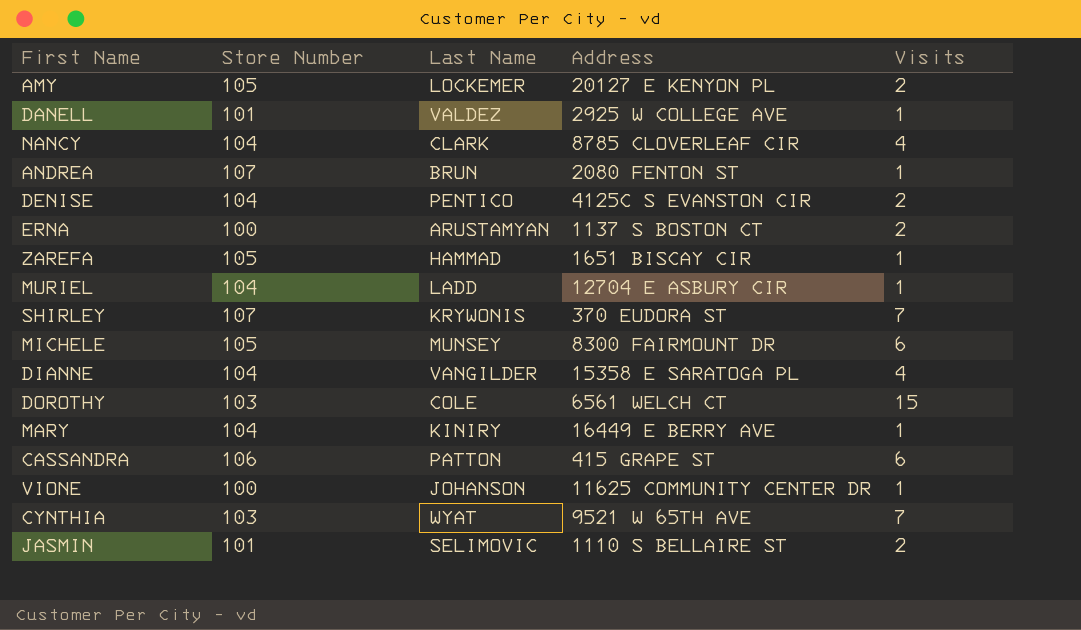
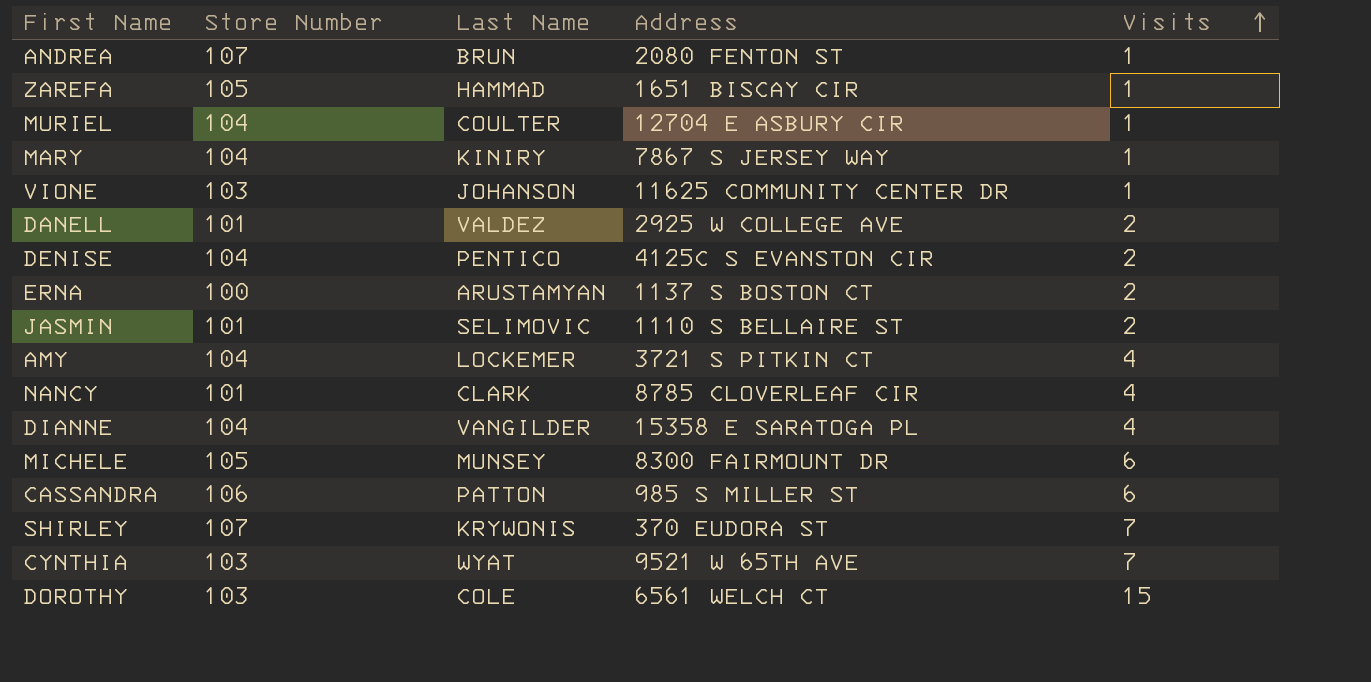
row order: none -> Visits ascending
MURIEL | Last Name: LADD -> COULTER
MARY | Address: 16449 E BERRY AVE -> 7867 S JERSEY WAY
VIONE | Store Number: 100 -> 103
DANELL | Visits: 1 -> 2
AMY | Store Number: 105 -> 104
AMY | Address: 20127 E KENYON PL -> 3721 S PITKIN CT
AMY | Visits: 2 -> 4
NANCY | Store Number: 104 -> 101
CASSANDRA | Address: 415 GRAPE ST -> 985 S MILLER ST

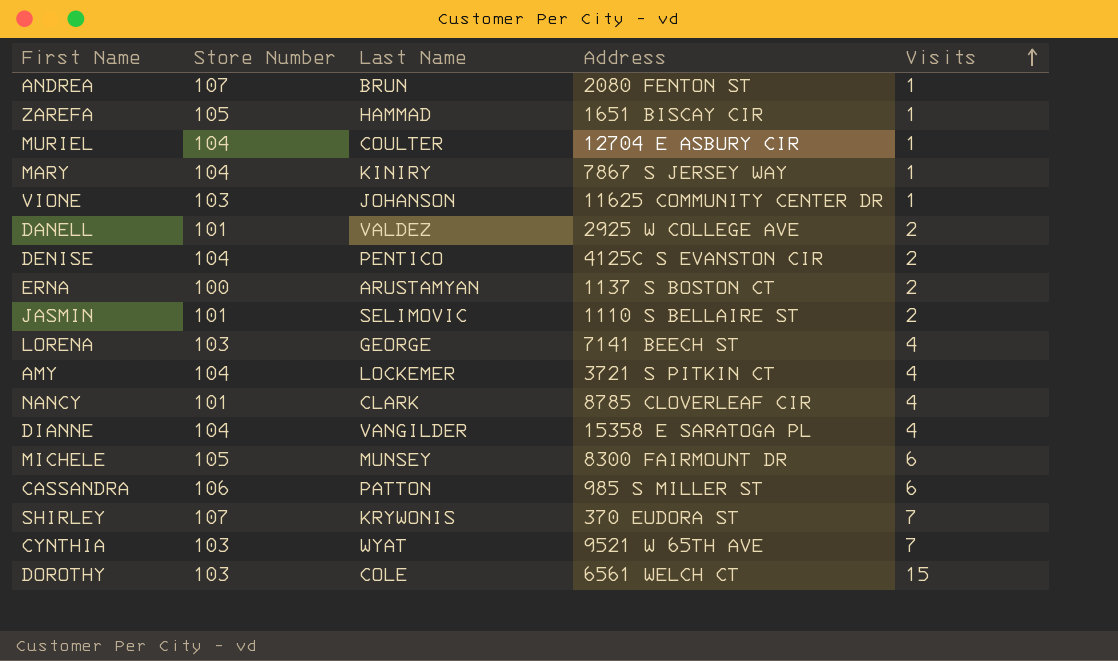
row LORENA: none -> 103 | GEORGE | 7141 BEECH ST | 4

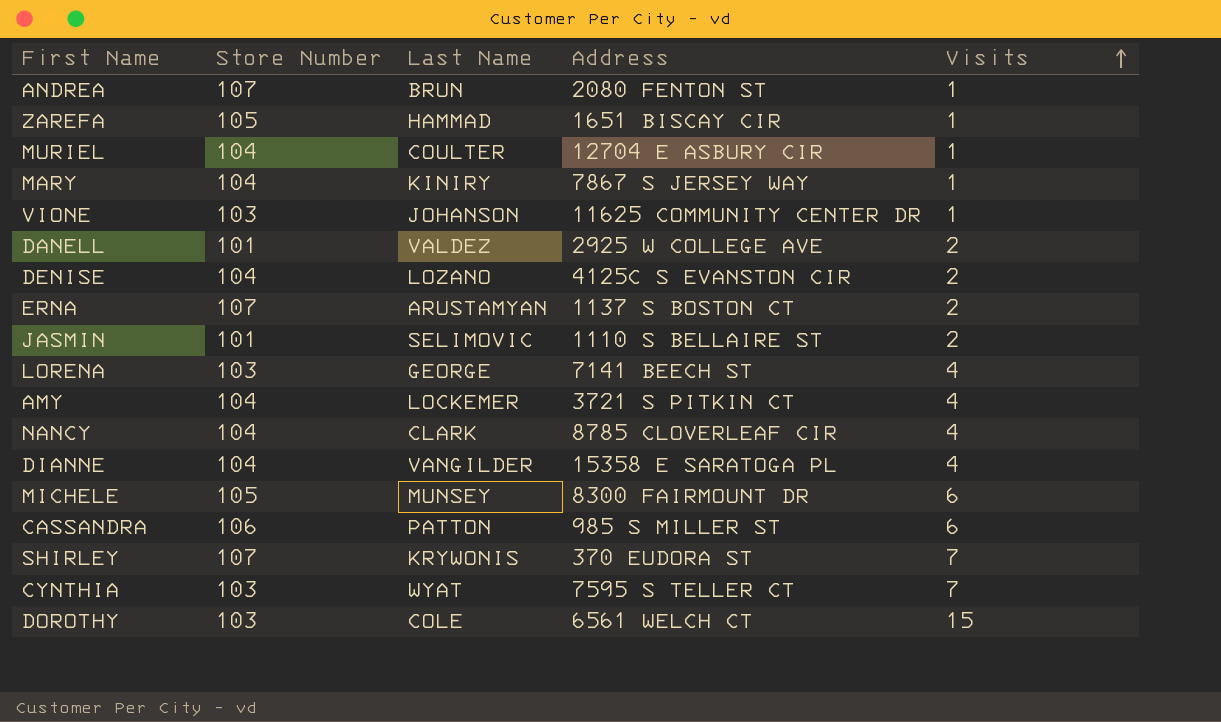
DENISE | Last Name: PENTICO -> LOZANO
ERNA | Store Number: 100 -> 107
NANCY | Store Number: 101 -> 104
CYNTHIA | Address: 9521 W 65TH AVE -> 7595 S TELLER CT

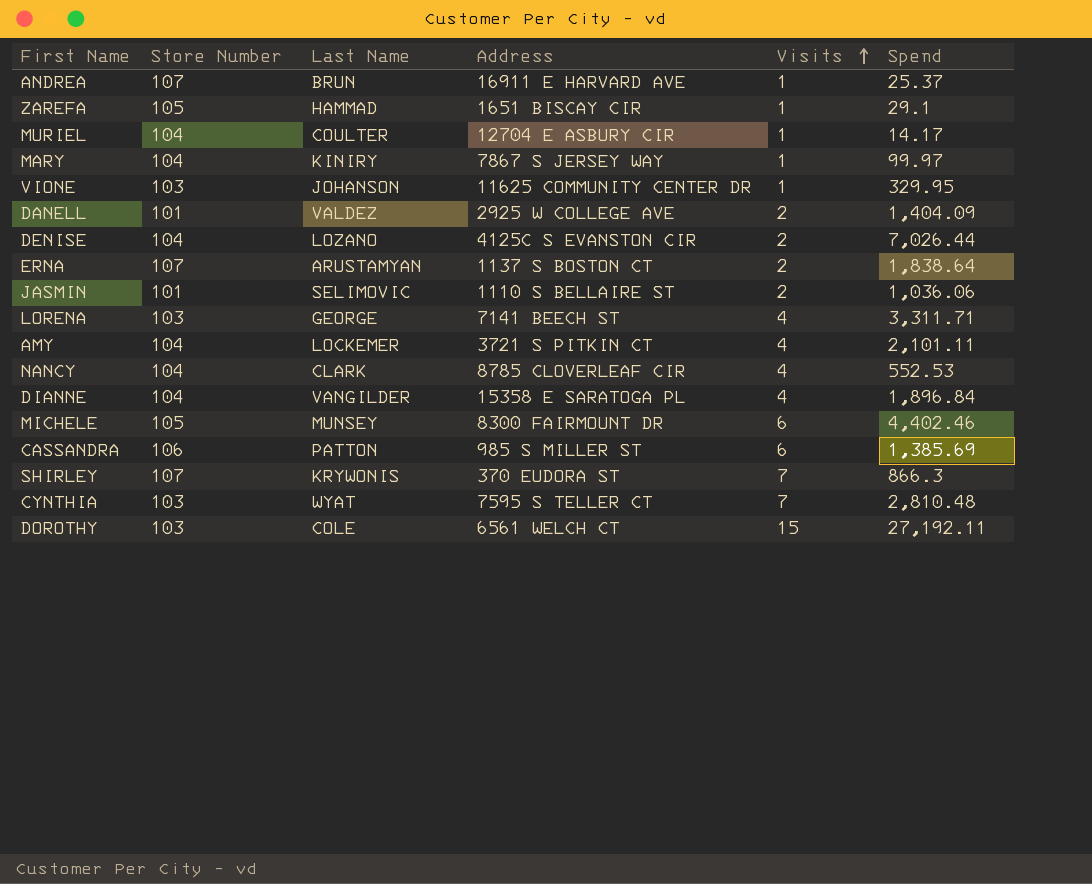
column Spend | position: none -> 6
ANDREA | Address: 2080 FENTON ST -> 16911 E HARVARD AVE

